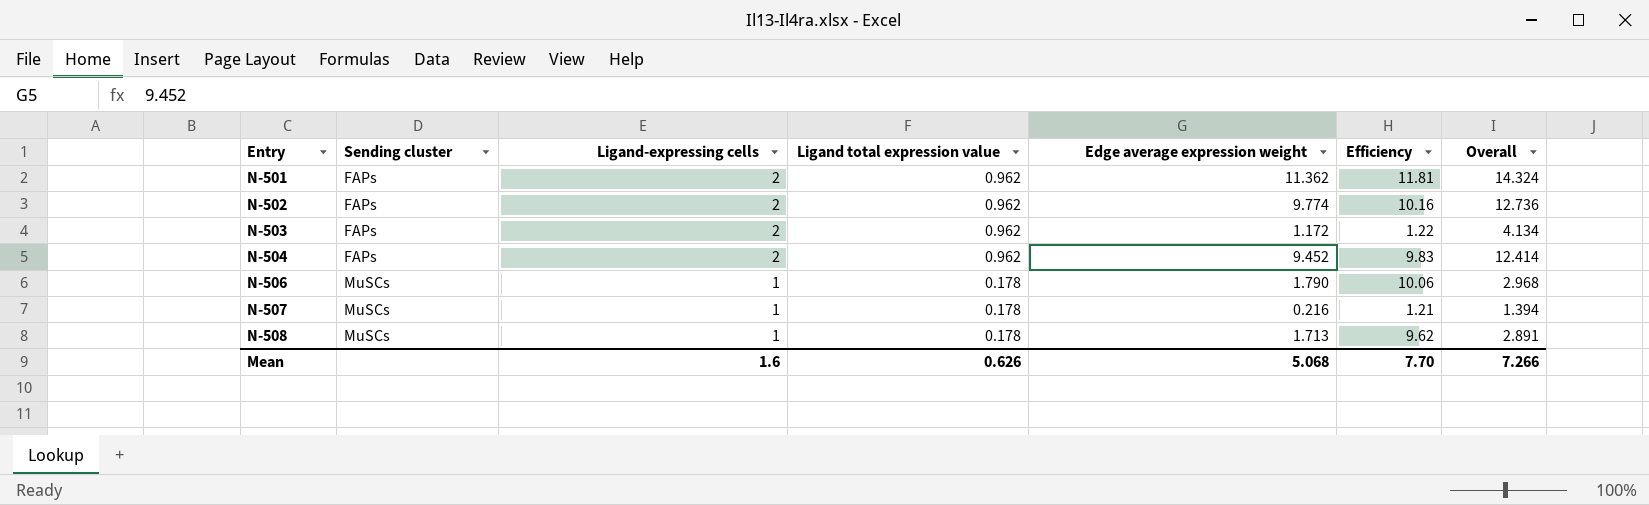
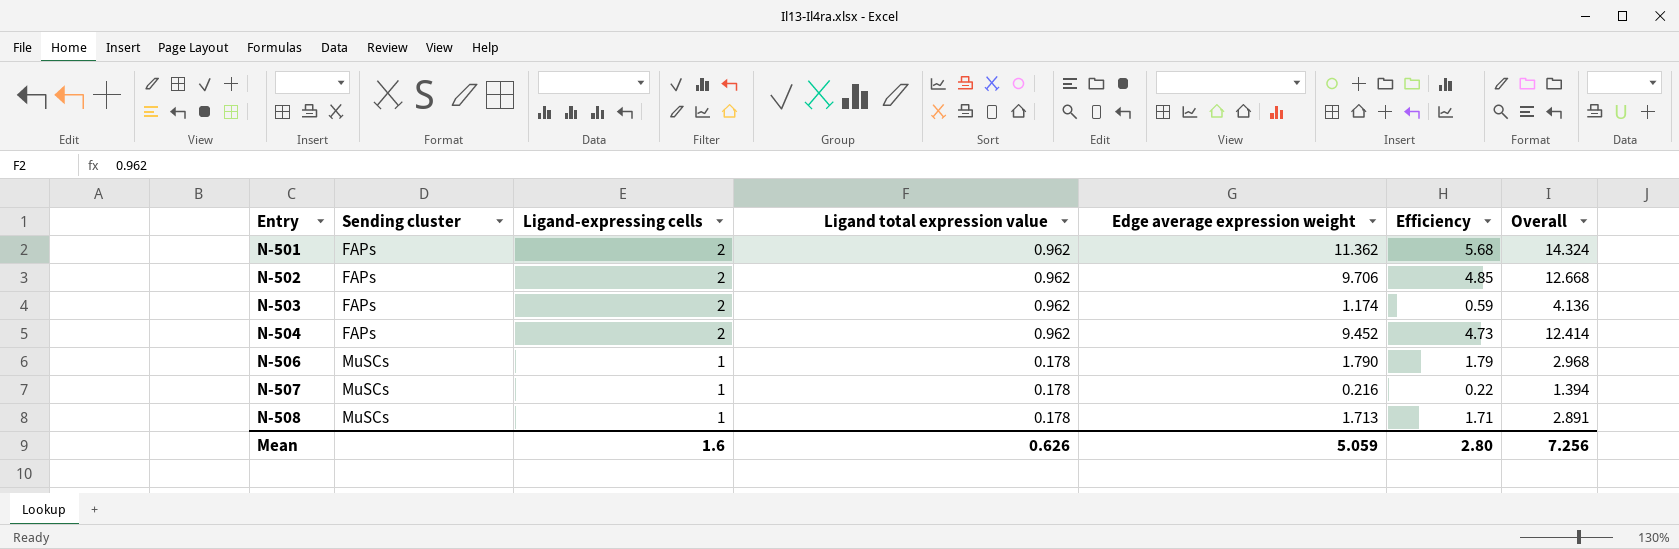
column Efficiency | formula: [Edge average expression weight] / [Ligand total expression value] -> [Edge average expression weight] / [Ligand-expressing cells]
N-502 | Edge average expression weight: 9.774 -> 9.706
N-502 | Overall: 12.736 -> 12.668
N-503 | Edge average expression weight: 1.172 -> 1.174
N-503 | Overall: 4.134 -> 4.136
Mean | Edge average expression weight: 5.068 -> 5.059
Mean | Efficiency: 7.70 -> 2.80
Mean | Overall: 7.266 -> 7.256

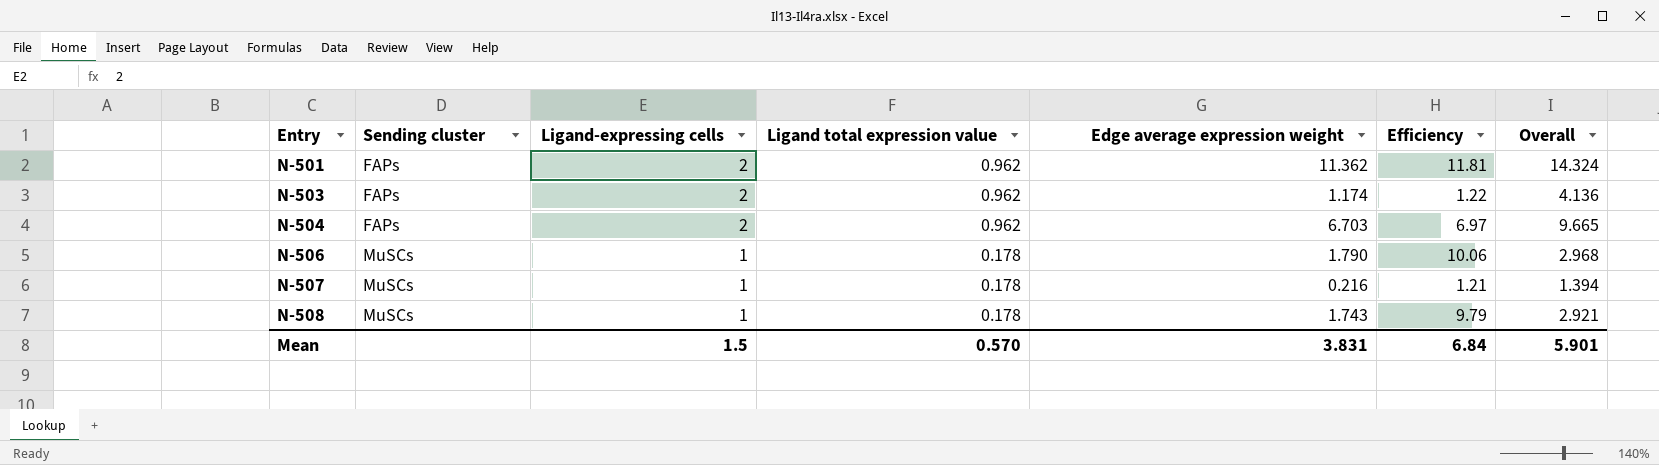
column Efficiency | formula: [Edge average expression weight] / [Ligand-expressing cells] -> [Edge average expression weight] / [Ligand total expression value]
row N-502: FAPs | 2 | 0.962 | 9.706 | 4.85 | 12.668 -> none
N-504 | Edge average expression weight: 9.452 -> 6.703
N-504 | Overall: 12.414 -> 9.665
N-508 | Edge average expression weight: 1.713 -> 1.743
N-508 | Overall: 2.891 -> 2.921
Mean | Ligand-expressing cells: 1.6 -> 1.5
Mean | Ligand total expression value: 0.626 -> 0.570
Mean | Edge average expression weight: 5.059 -> 3.831
Mean | Efficiency: 2.80 -> 6.84
Mean | Overall: 7.256 -> 5.901

